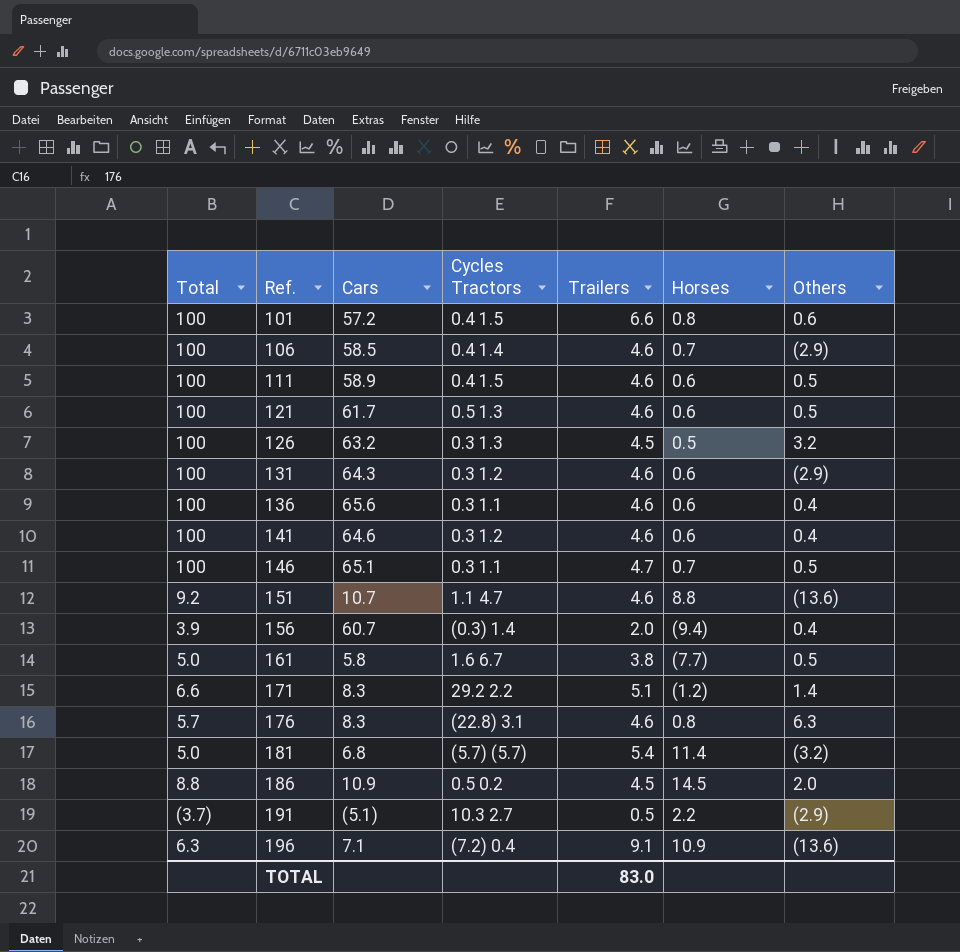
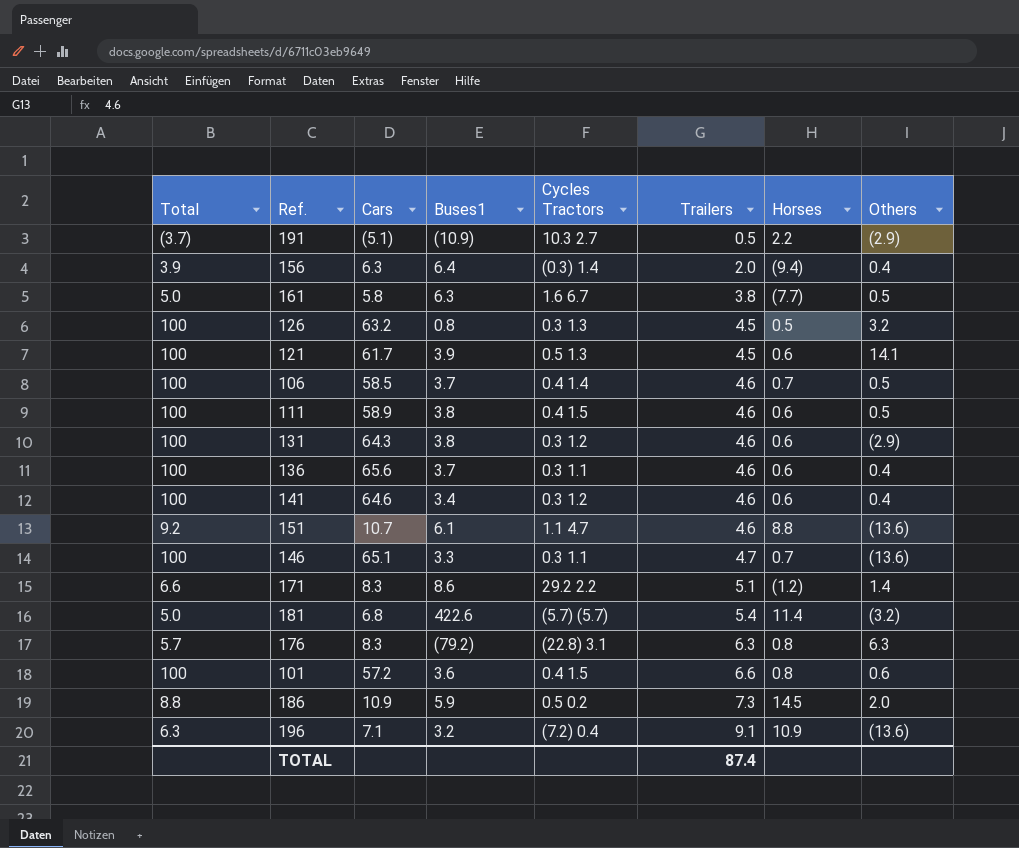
row order: Ref. ascending -> Trailers ascending
column Buses1 | position: none -> 4
156 | Cars: 60.7 -> 6.3
121 | Trailers: 4.6 -> 4.5
121 | Others: 0.5 -> 14.1
106 | Others: (2.9) -> 0.5
146 | Others: 0.5 -> (13.6)
176 | Trailers: 4.6 -> 6.3
186 | Trailers: 4.5 -> 7.3
TOTAL | Trailers: 83.0 -> 87.4

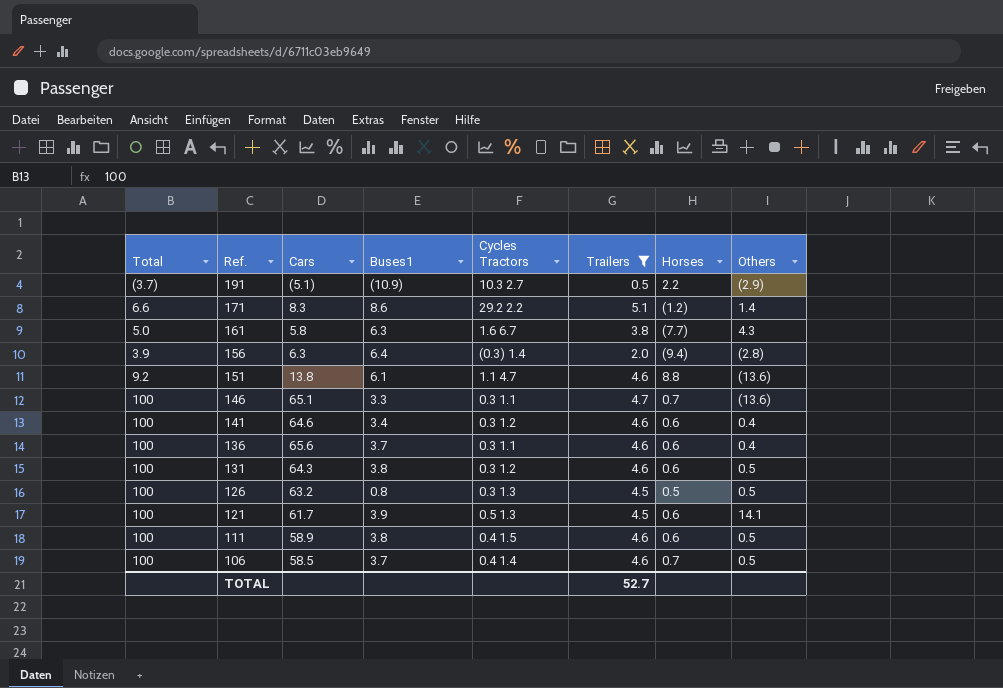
filter: none -> Trailers <= 5.1
row order: Trailers ascending -> Ref. descending
161 | Others: 0.5 -> 4.3
156 | Others: 0.4 -> (2.8)
151 | Cars: 10.7 -> 13.8
131 | Others: (2.9) -> 0.5
126 | Others: 3.2 -> 0.5
TOTAL | Trailers: 87.4 -> 52.7

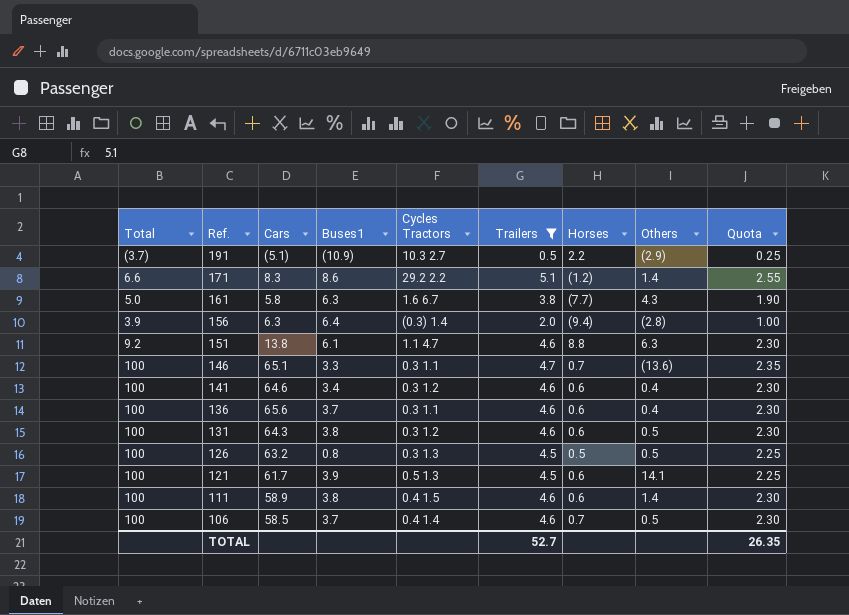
column Quota | formula: none -> [Trailers] * 0.5
151 | Others: (13.6) -> 6.3
111 | Others: 0.5 -> 1.4

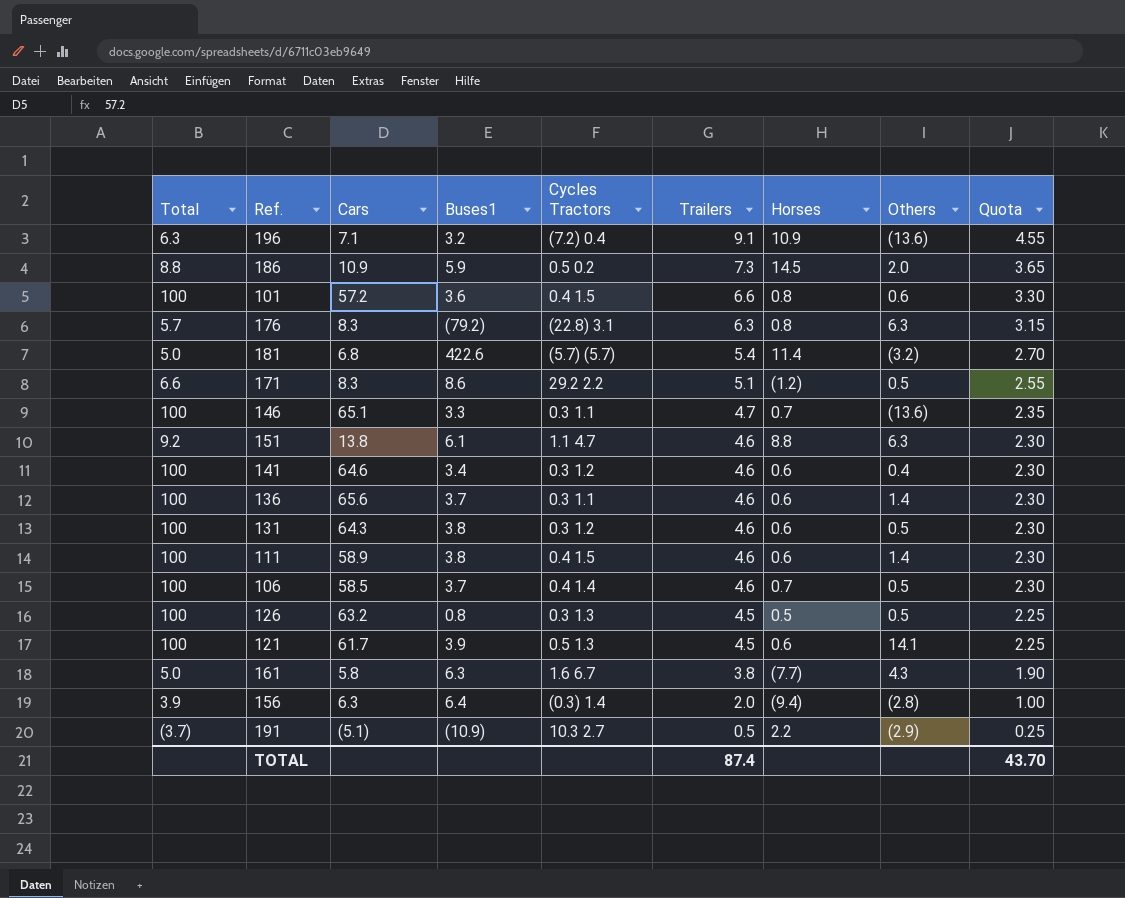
filter: Trailers <= 5.1 -> none
row order: Ref. descending -> Trailers descending
171 | Others: 1.4 -> 0.5
136 | Others: 0.4 -> 1.4
TOTAL | Trailers: 52.7 -> 87.4
TOTAL | Quota: 26.35 -> 43.70

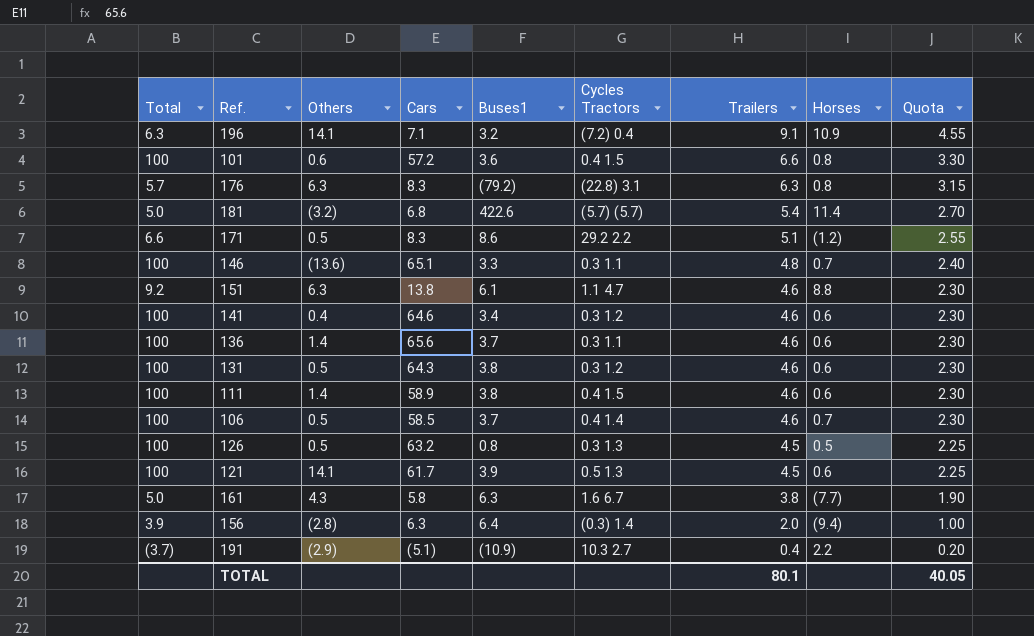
column Others | position: 8 -> 3
row 186: 8.8 | 10.9 | 5.9 | 0.5 0.2 | 7.3 | 14.5 | 2.0 | 3.65 -> none
196 | Others: (13.6) -> 14.1
146 | Trailers: 4.7 -> 4.8
146 | Quota: 2.35 -> 2.40
191 | Trailers: 0.5 -> 0.4
191 | Quota: 0.25 -> 0.20
TOTAL | Trailers: 87.4 -> 80.1
TOTAL | Quota: 43.70 -> 40.05

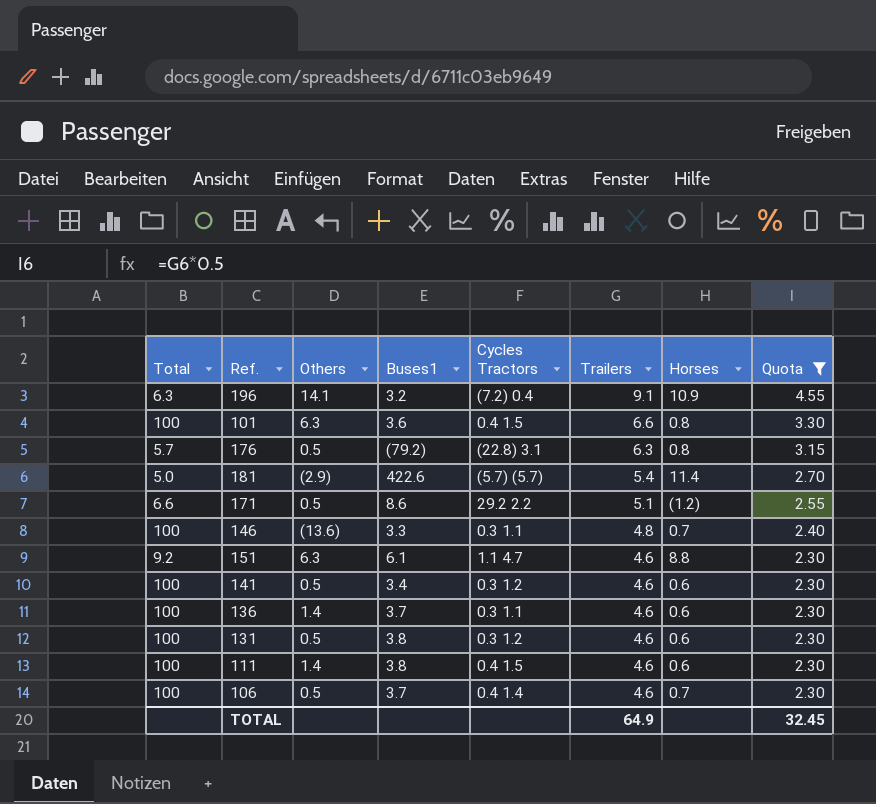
filter: none -> Quota >= 2.30
column Cars | position: 4 -> none
101 | Others: 0.6 -> 6.3
176 | Others: 6.3 -> 0.5
181 | Others: (3.2) -> (2.9)
141 | Others: 0.4 -> 0.5
TOTAL | Trailers: 80.1 -> 64.9
TOTAL | Quota: 40.05 -> 32.45

